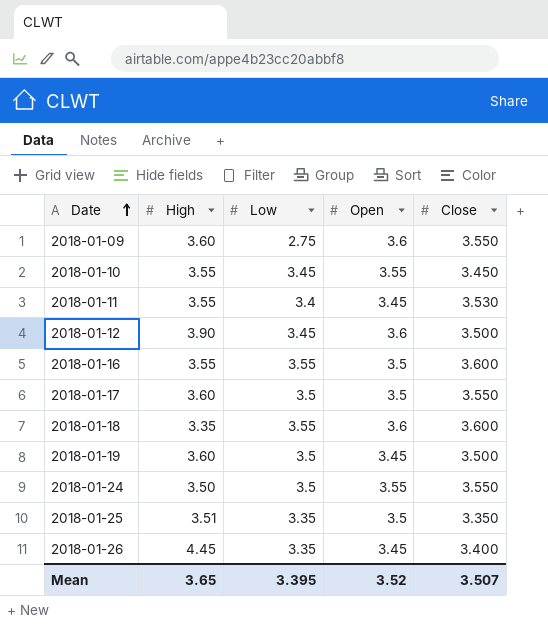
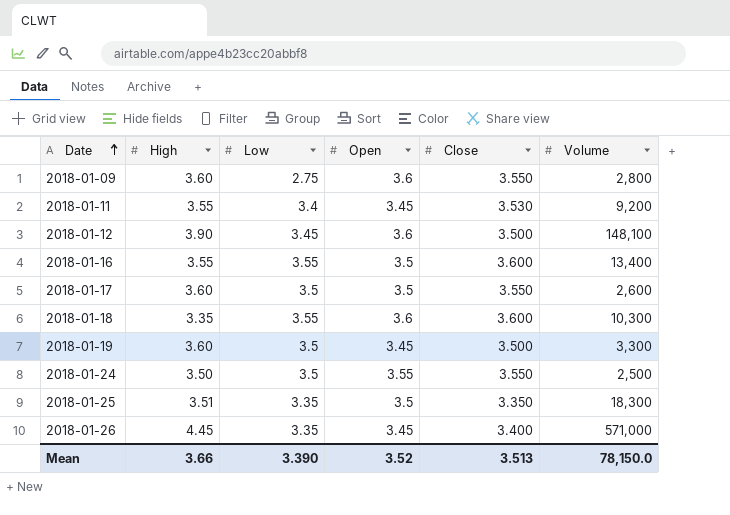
column Volume | position: none -> 6
row 2018-01-10: 3.55 | 3.45 | 3.55 | 3.450 -> none
Mean | High: 3.65 -> 3.66
Mean | Low: 3.395 -> 3.390
Mean | Close: 3.507 -> 3.513

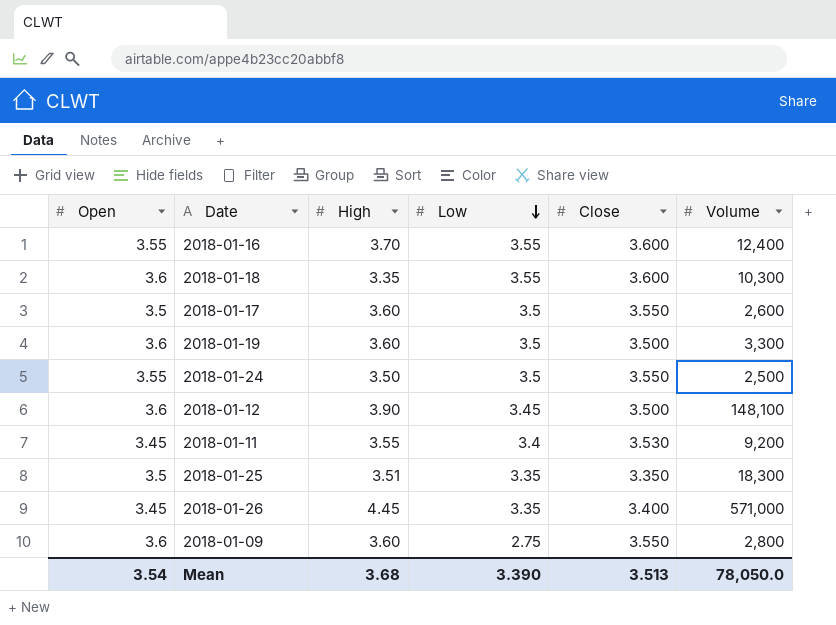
row order: Date ascending -> Low descending
column Open | position: 4 -> 1
2018-01-16 | Open: 3.5 -> 3.55
2018-01-16 | High: 3.55 -> 3.70
2018-01-16 | Volume: 13,400 -> 12,400
2018-01-19 | Open: 3.45 -> 3.6
Mean | Open: 3.52 -> 3.54
Mean | High: 3.66 -> 3.68
Mean | Volume: 78,150.0 -> 78,050.0

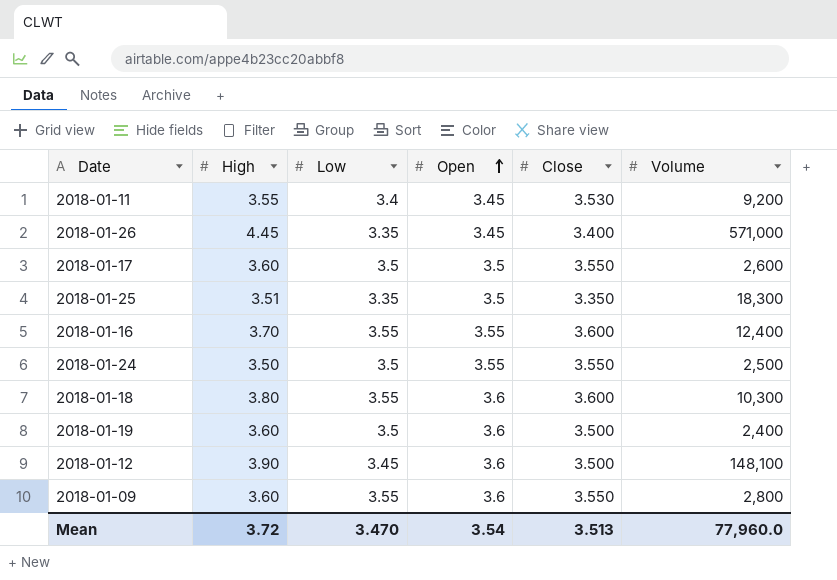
row order: Low descending -> Open ascending
column Open | position: 1 -> 4
2018-01-18 | High: 3.35 -> 3.80
2018-01-19 | Volume: 3,300 -> 2,400
2018-01-09 | Low: 2.75 -> 3.55
Mean | High: 3.68 -> 3.72
Mean | Low: 3.390 -> 3.470
Mean | Volume: 78,050.0 -> 77,960.0

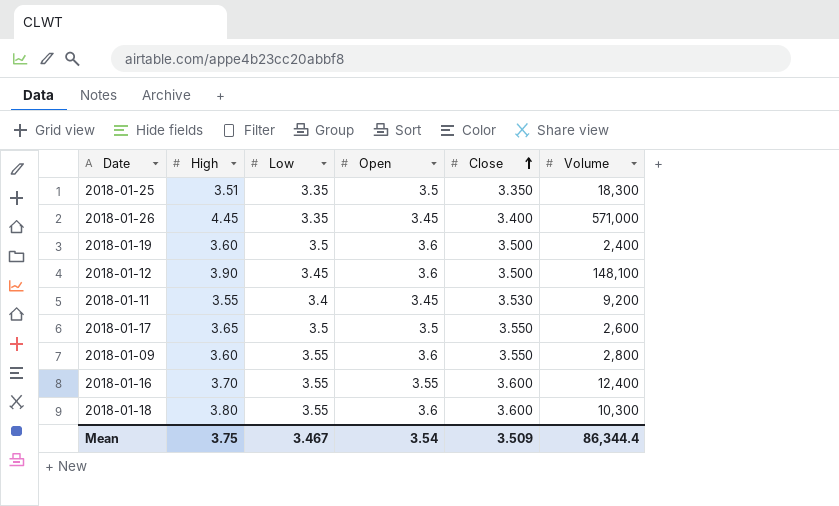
row order: Open ascending -> Close ascending
row 2018-01-24: 3.50 | 3.5 | 3.55 | 3.550 | 2,500 -> none
2018-01-17 | High: 3.60 -> 3.65
Mean | High: 3.72 -> 3.75
Mean | Low: 3.470 -> 3.467
Mean | Close: 3.513 -> 3.509
Mean | Volume: 77,960.0 -> 86,344.4

